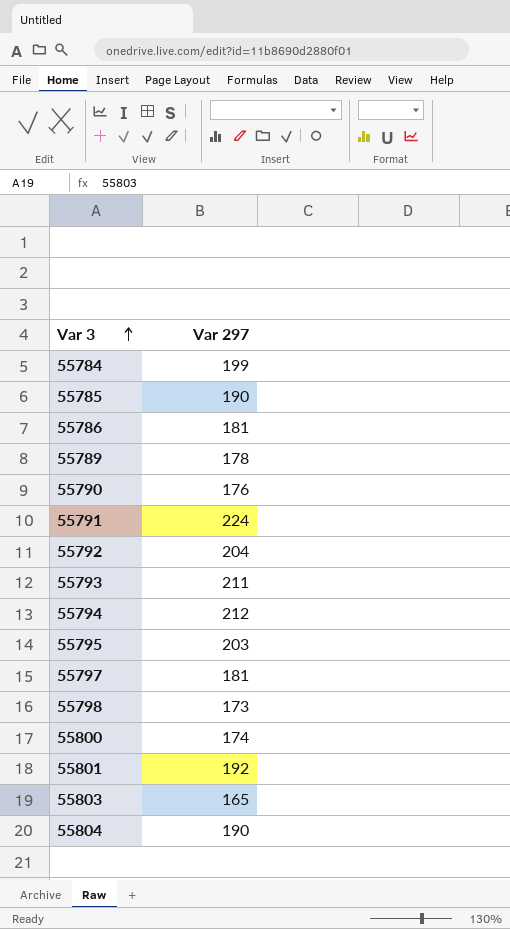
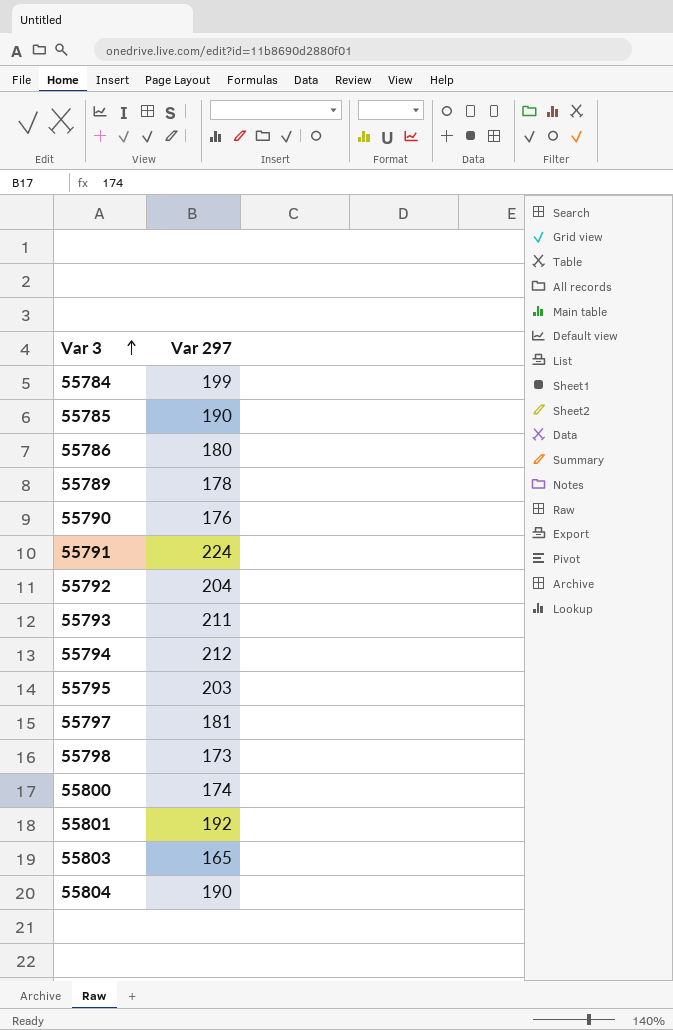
55786 | Var 297: 181 -> 180

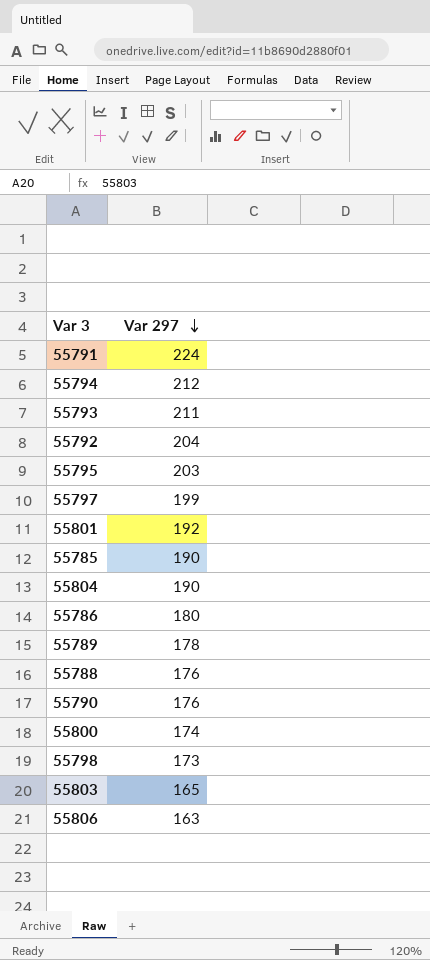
row order: Var 3 ascending -> Var 297 descending
row 55784: 199 -> none
55797 | Var 297: 181 -> 199
row 55788: none -> 176
row 55806: none -> 163

